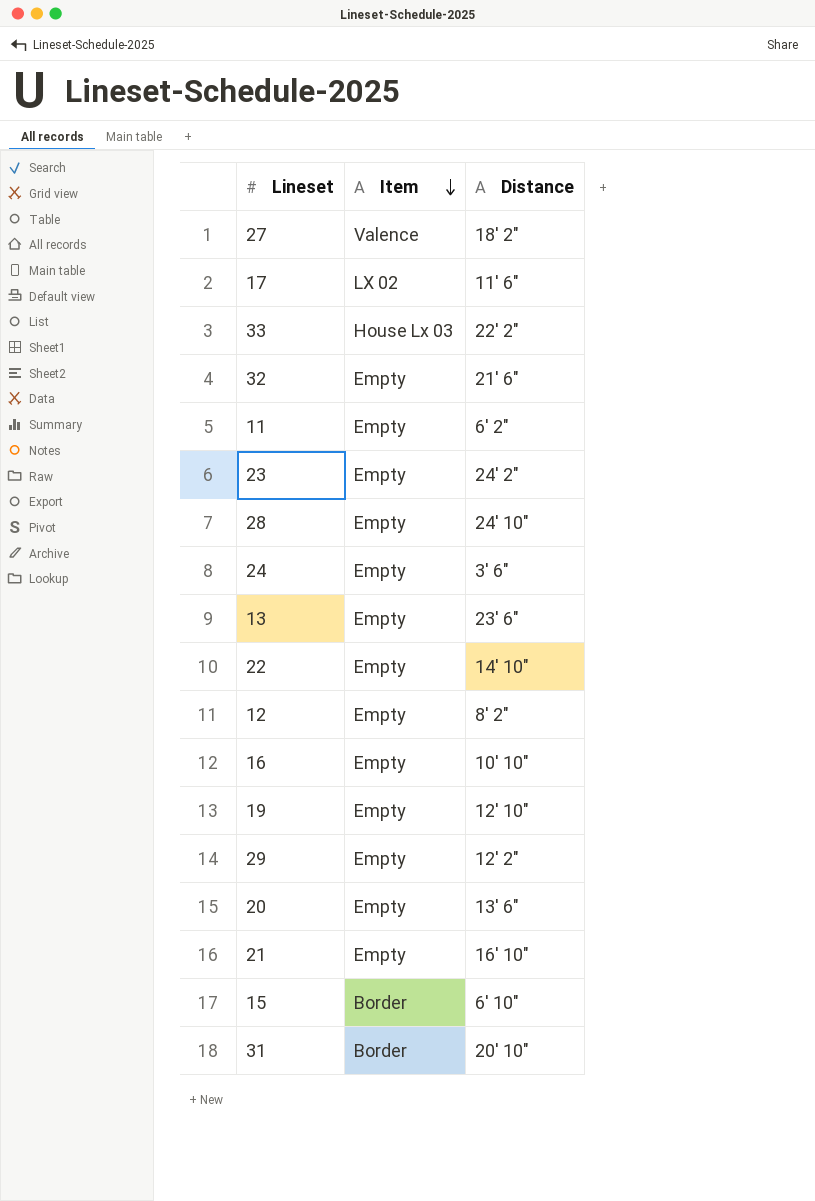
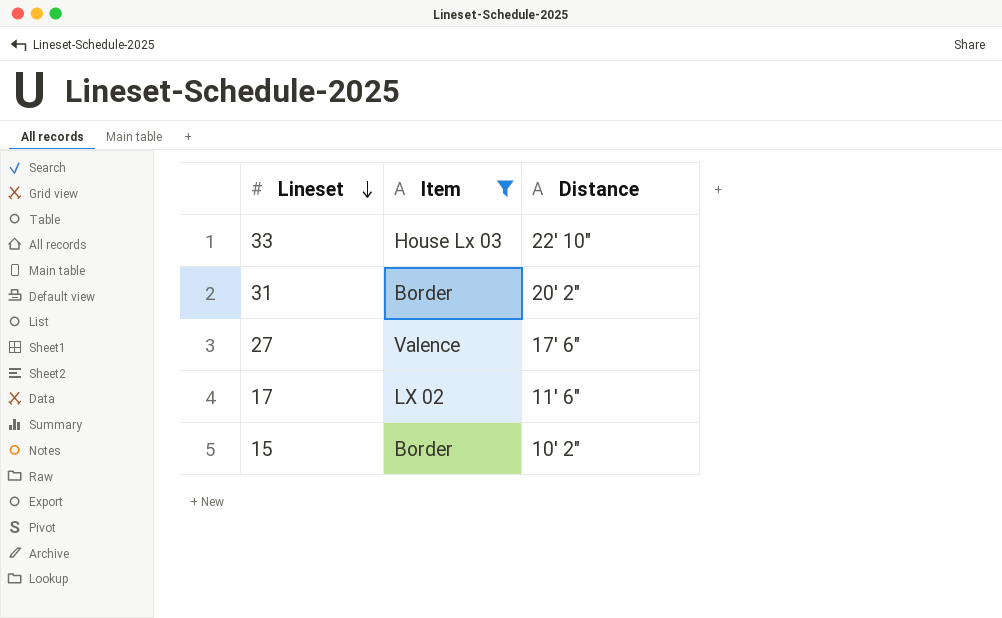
filter: none -> Item != Empty
row order: Item descending -> Lineset descending
33 | Distance: 22' 2" -> 22' 10"
31 | Distance: 20' 10" -> 20' 2"
27 | Distance: 18' 2" -> 17' 6"
15 | Distance: 6' 10" -> 10' 2"

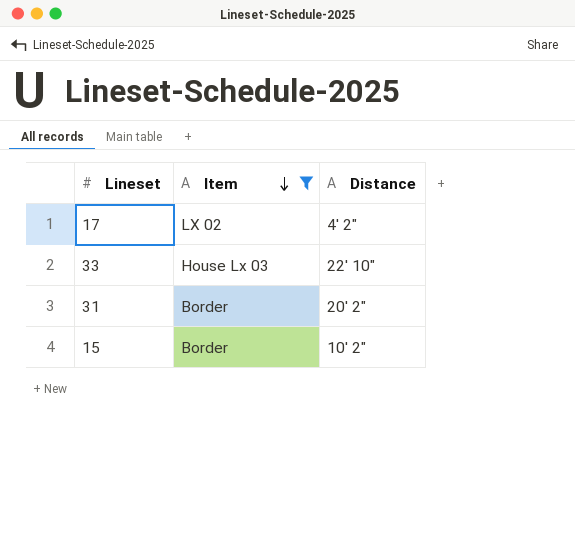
row order: Lineset descending -> Item descending
row 27: Valence | 17' 6" -> none
17 | Distance: 11' 6" -> 4' 2"

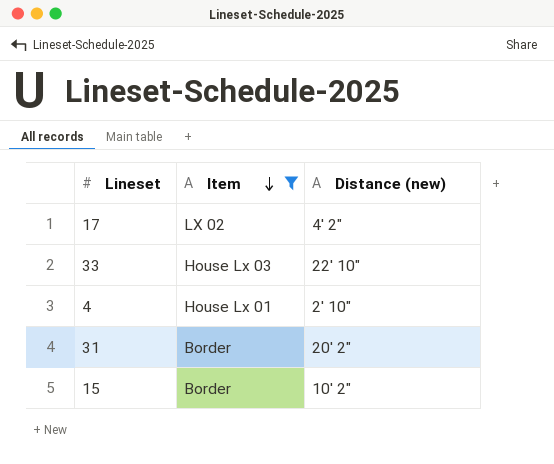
column name: Distance -> Distance (new)
row 4: none -> House Lx 01 | 2' 10"

